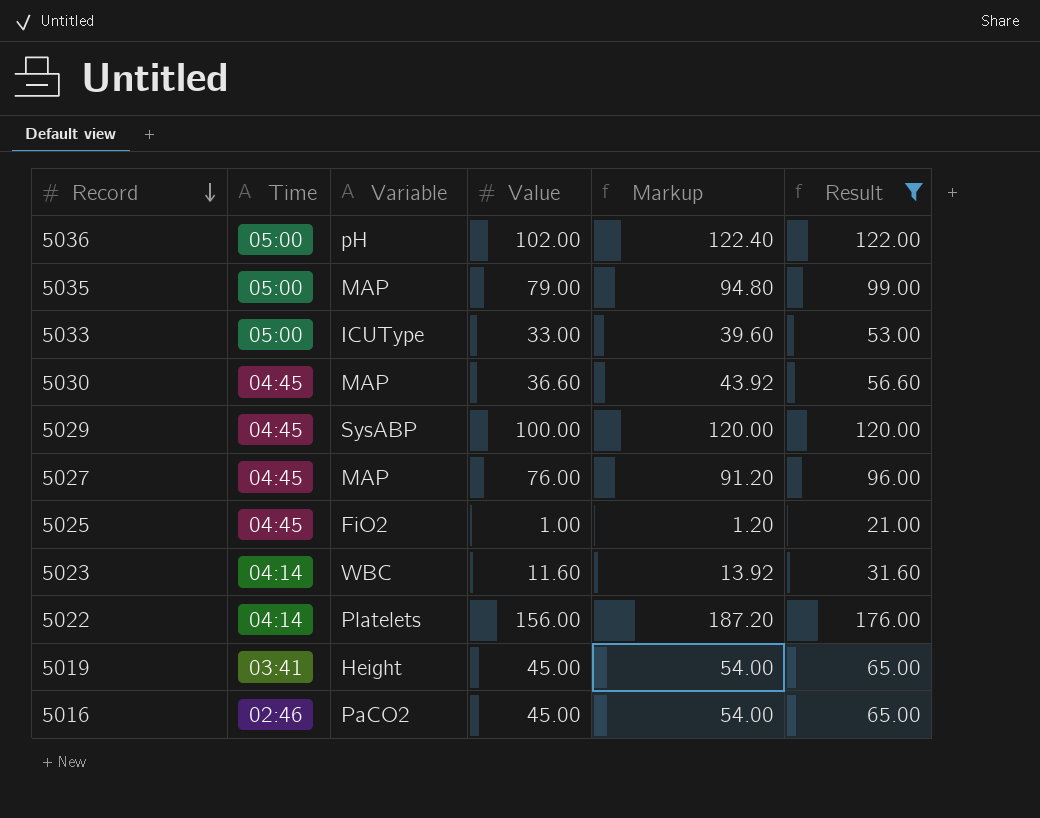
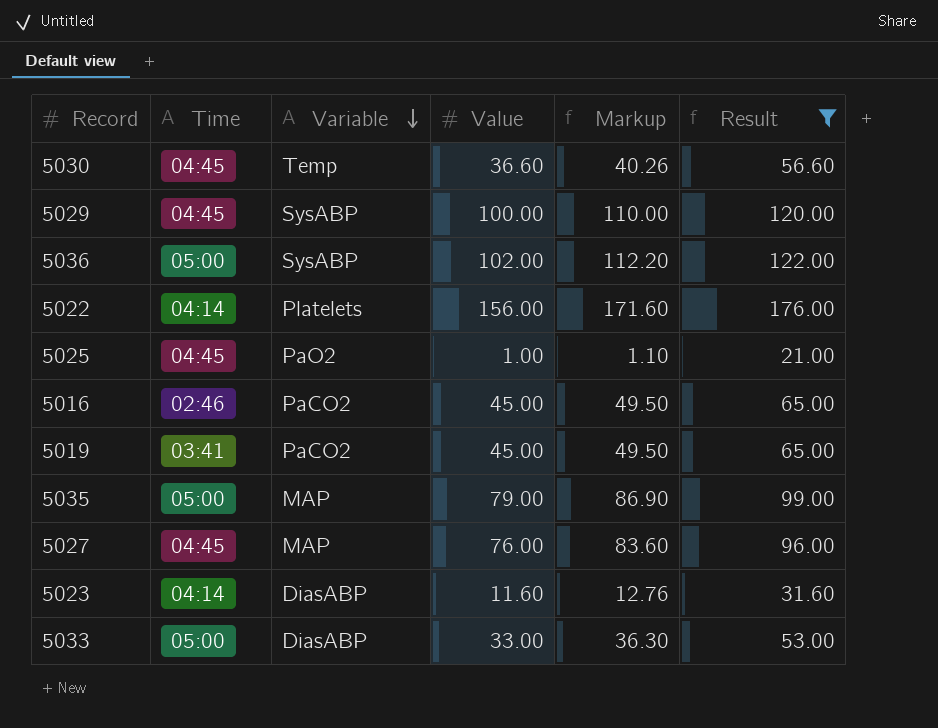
row order: Record descending -> Variable descending
column Markup | formula: [Value] * 1.2 -> [Value] * 1.1
5030 | Variable: MAP -> Temp
5036 | Variable: pH -> SysABP
5025 | Variable: FiO2 -> PaO2
5019 | Variable: Height -> PaCO2
5023 | Variable: WBC -> DiasABP
5033 | Variable: ICUType -> DiasABP

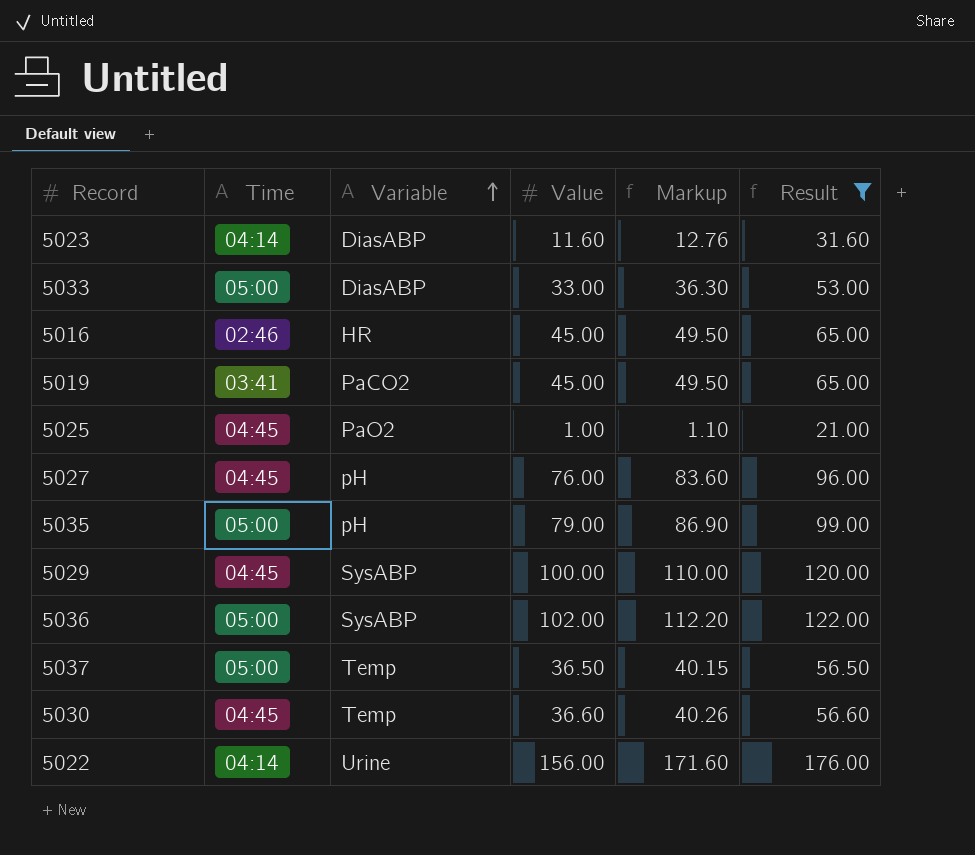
row order: Variable descending -> Variable ascending
5016 | Variable: PaCO2 -> HR
5027 | Variable: MAP -> pH
5035 | Variable: MAP -> pH
row 5037: none -> 05:00 | Temp | 36.50 | 40.15 | 56.50
5022 | Variable: Platelets -> Urine

